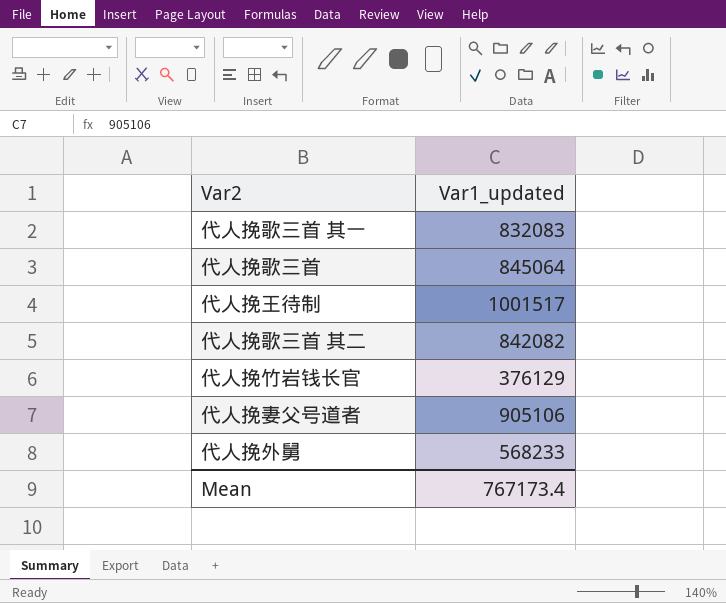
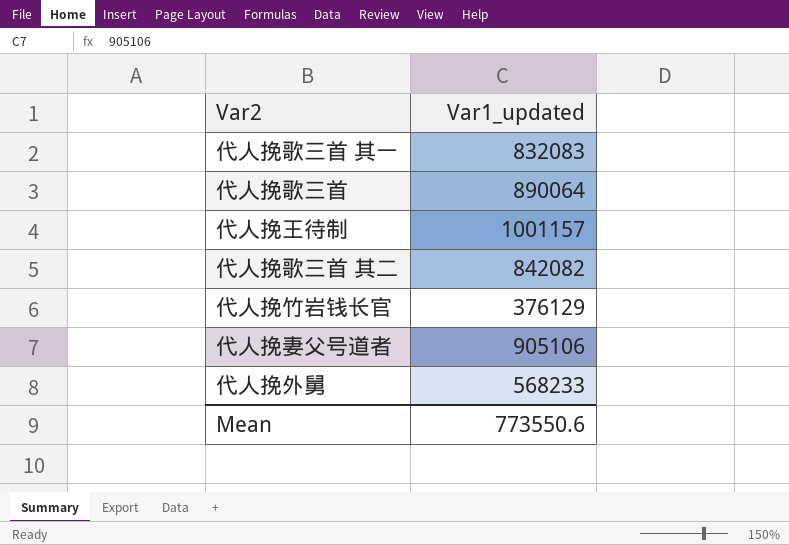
代人挽歌三首 | Var1_updated: 845064 -> 890064
代人挽王待制 | Var1_updated: 1001517 -> 1001157
Mean | Var1_updated: 767173.4 -> 773550.6

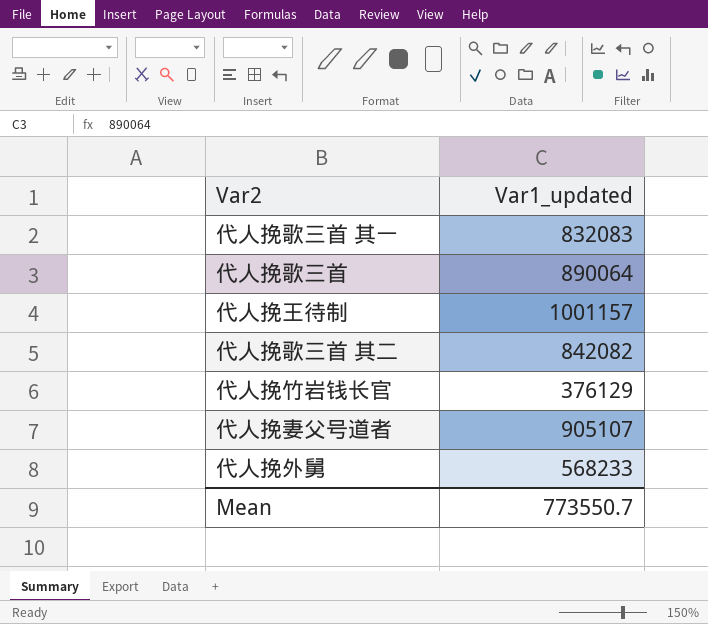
代人挽妻父号道者 | Var1_updated: 905106 -> 905107
Mean | Var1_updated: 773550.6 -> 773550.7

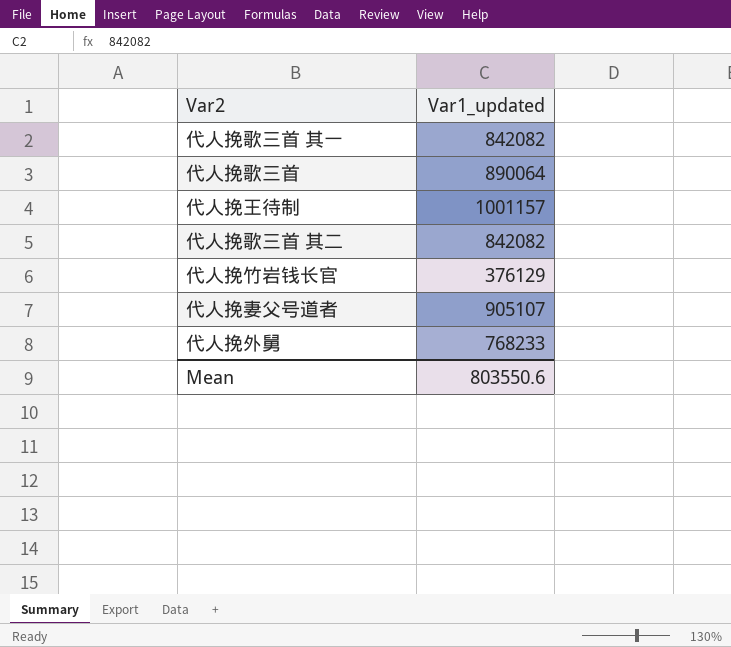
代人挽歌三首 其一 | Var1_updated: 832083 -> 842082
代人挽外舅 | Var1_updated: 568233 -> 768233
Mean | Var1_updated: 773550.7 -> 803550.6

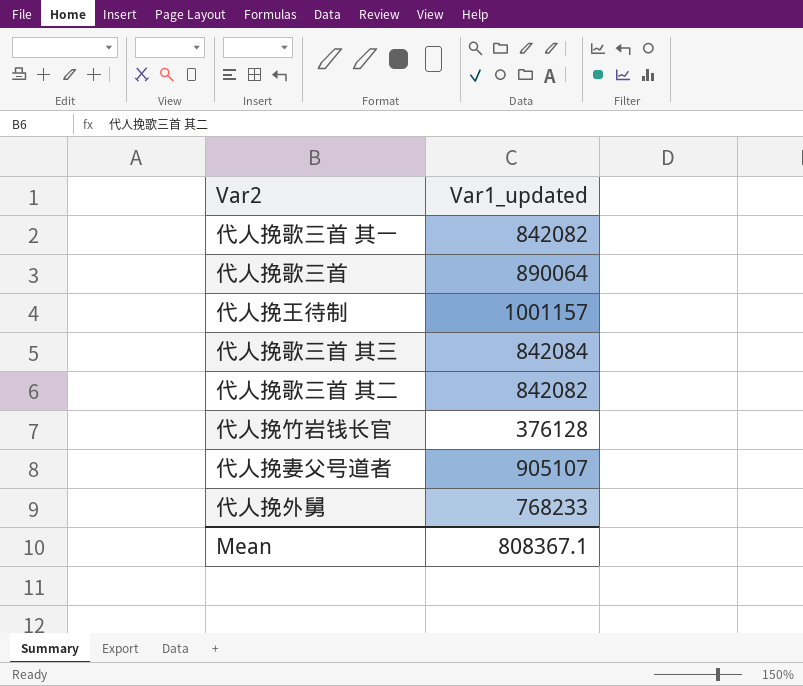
row 代人挽歌三首 其三: none -> 842084
代人挽竹岩钱长官 | Var1_updated: 376129 -> 376128
Mean | Var1_updated: 803550.6 -> 808367.1

